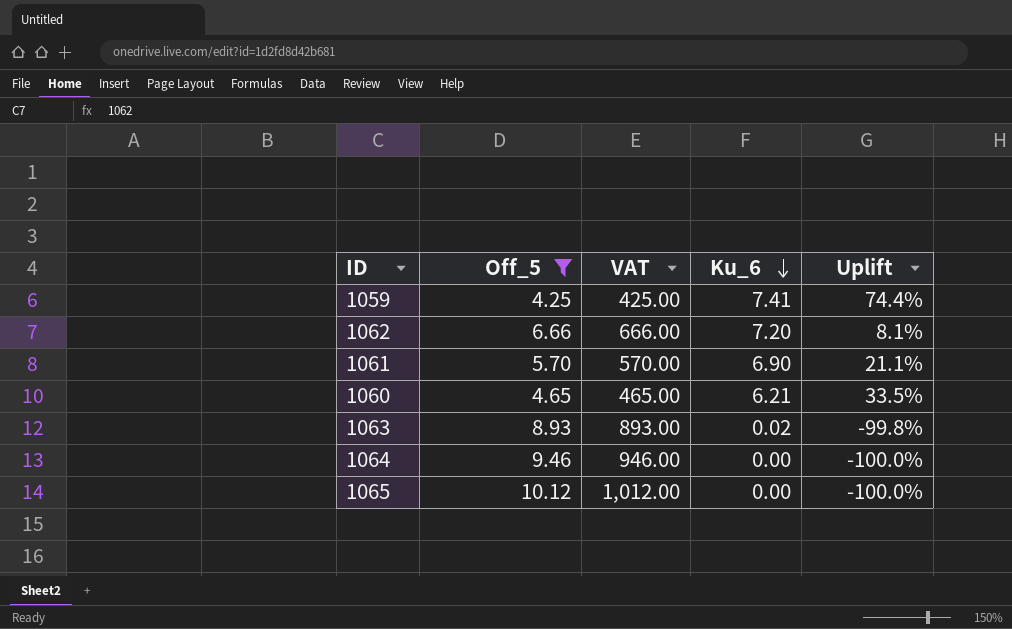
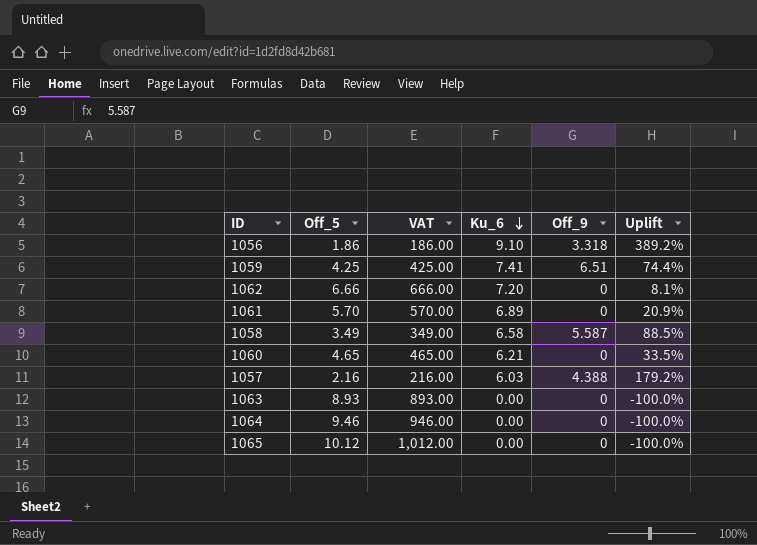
filter: Off_5 >= 4.25 -> none
column Off_9 | position: none -> 5
1061 | Ku_6: 6.90 -> 6.89
1061 | Uplift: 21.1% -> 20.9%
1063 | Ku_6: 0.02 -> 0.00
1063 | Uplift: -99.8% -> -100.0%

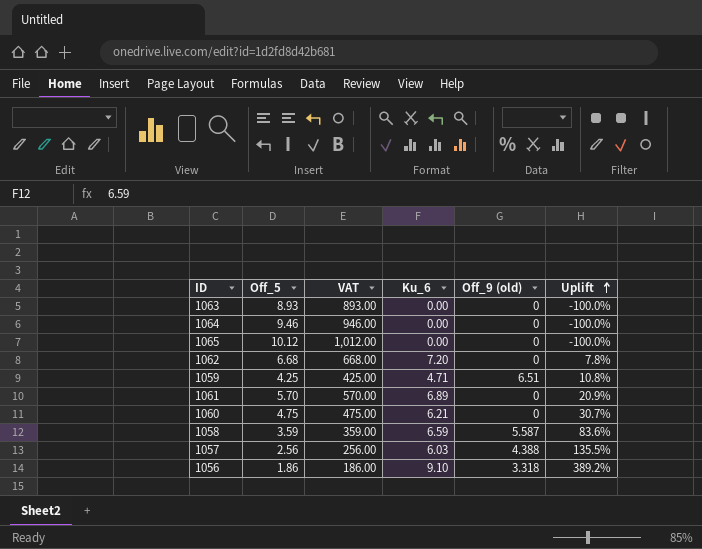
row order: Ku_6 descending -> Uplift ascending
column name: Off_9 -> Off_9 (old)
1062 | Off_5: 6.66 -> 6.68
1062 | VAT: 666.00 -> 668.00
1062 | Uplift: 8.1% -> 7.8%
1059 | Ku_6: 7.41 -> 4.71
1059 | Uplift: 74.4% -> 10.8%
1060 | Off_5: 4.65 -> 4.75
1060 | VAT: 465.00 -> 475.00
1060 | Uplift: 33.5% -> 30.7%
1058 | Off_5: 3.49 -> 3.59
1058 | VAT: 349.00 -> 359.00
1058 | Ku_6: 6.58 -> 6.59
1058 | Uplift: 88.5% -> 83.6%
1057 | Off_5: 2.16 -> 2.56
1057 | VAT: 216.00 -> 256.00
1057 | Uplift: 179.2% -> 135.5%

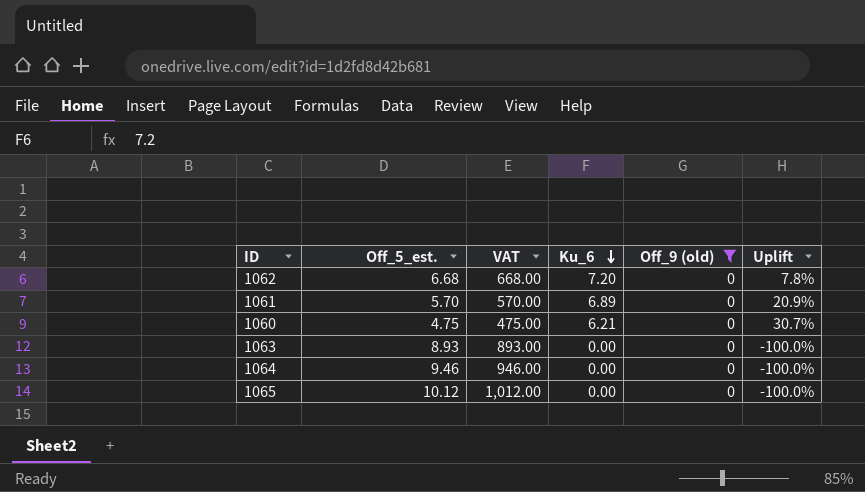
filter: none -> Off_9 (old) = 0
row order: Uplift ascending -> Ku_6 descending
column name: Off_5 -> Off_5_est.

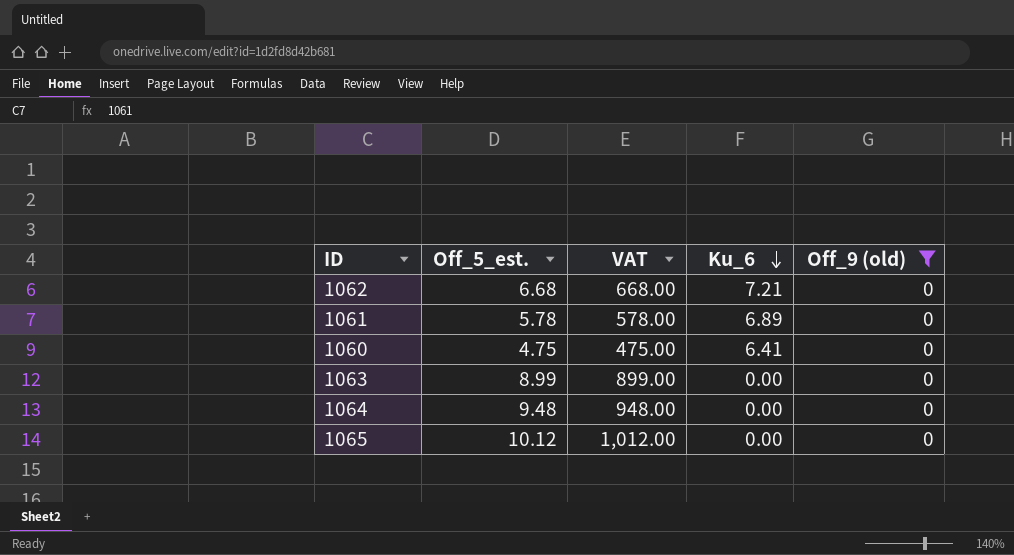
column Uplift | formula: ([Ku_6] - [Off_5_est.]) / [Off_5_est.] -> none
1062 | Ku_6: 7.20 -> 7.21
1061 | Off_5_est.: 5.70 -> 5.78
1061 | VAT: 570.00 -> 578.00
1060 | Ku_6: 6.21 -> 6.41
1063 | Off_5_est.: 8.93 -> 8.99
1063 | VAT: 893.00 -> 899.00
1064 | Off_5_est.: 9.46 -> 9.48
1064 | VAT: 946.00 -> 948.00

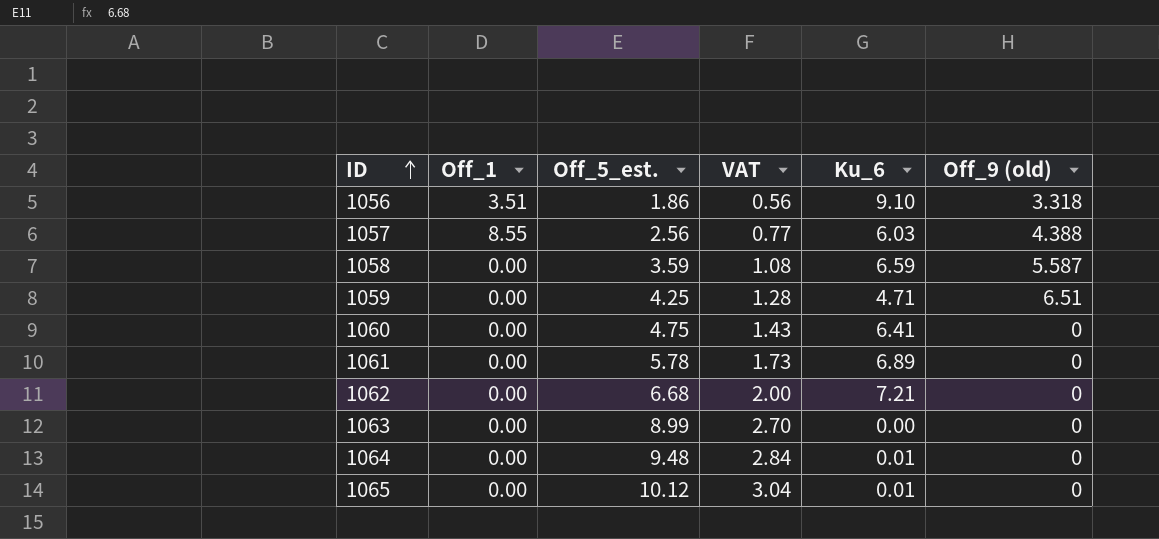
filter: Off_9 (old) = 0 -> none
row order: Ku_6 descending -> ID ascending
column Off_1 | position: none -> 2
column VAT | formula: [Off_5_est.] * 100 -> [Off_5_est.] * 0.3
1064 | Ku_6: 0.00 -> 0.01
1065 | Ku_6: 0.00 -> 0.01

